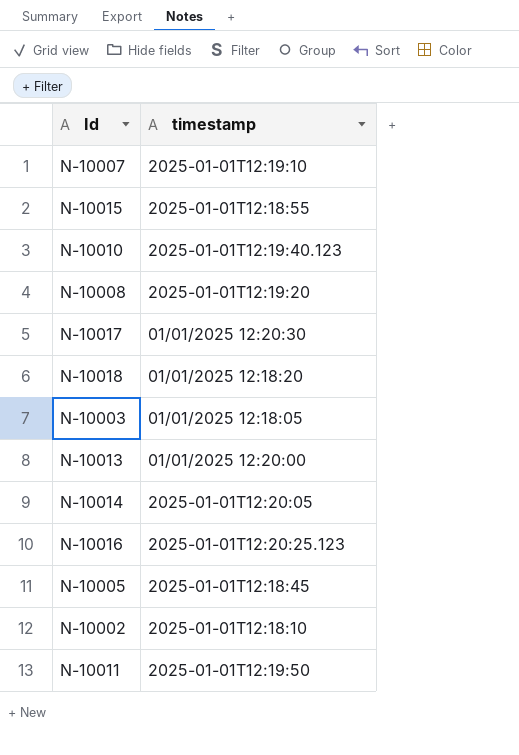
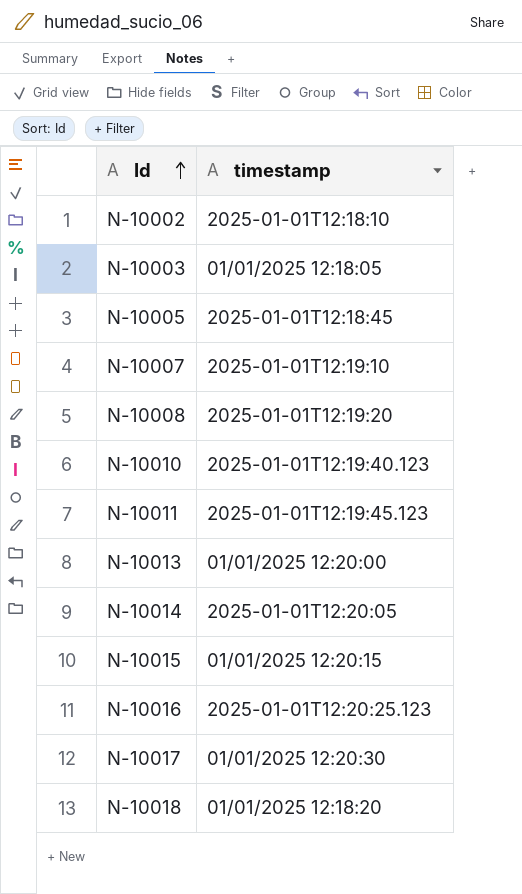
row order: none -> Id ascending
N-10011 | timestamp: 2025-01-01T12:19:50 -> 2025-01-01T12:19:45.123
N-10015 | timestamp: 2025-01-01T12:18:55 -> 01/01/2025 12:20:15

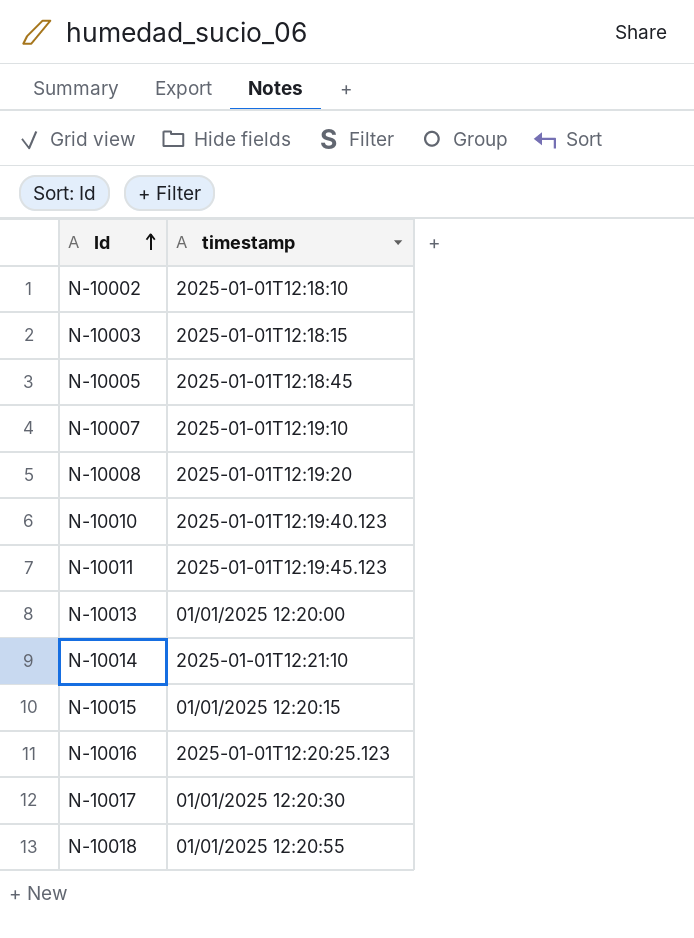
N-10003 | timestamp: 01/01/2025 12:18:05 -> 2025-01-01T12:18:15
N-10014 | timestamp: 2025-01-01T12:20:05 -> 2025-01-01T12:21:10
N-10018 | timestamp: 01/01/2025 12:18:20 -> 01/01/2025 12:20:55

